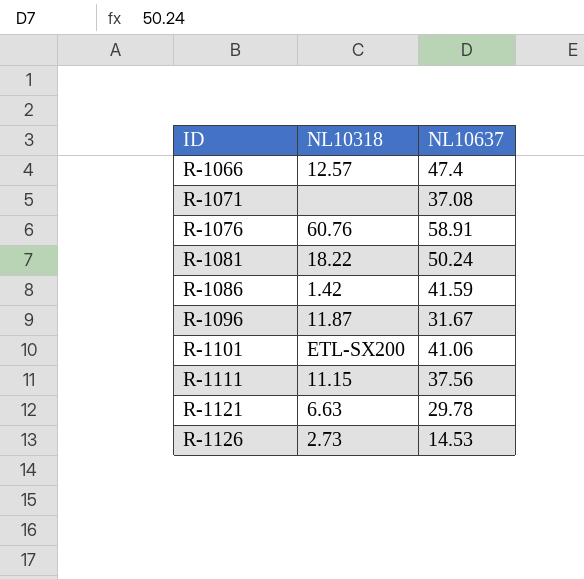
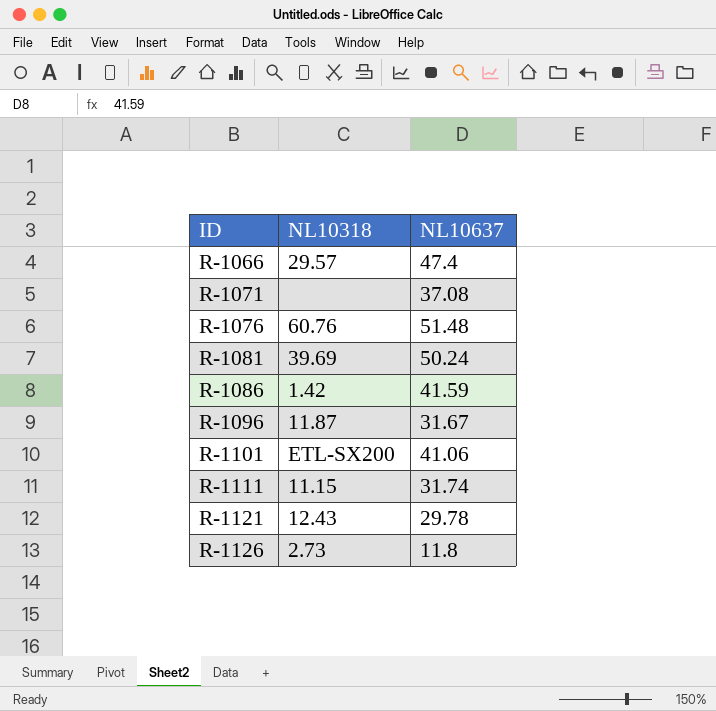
R-1066 | NL10318: 12.57 -> 29.57
R-1076 | NL10637: 58.91 -> 51.48
R-1081 | NL10318: 18.22 -> 39.69
R-1111 | NL10637: 37.56 -> 31.74
R-1121 | NL10318: 6.63 -> 12.43
R-1126 | NL10637: 14.53 -> 11.8

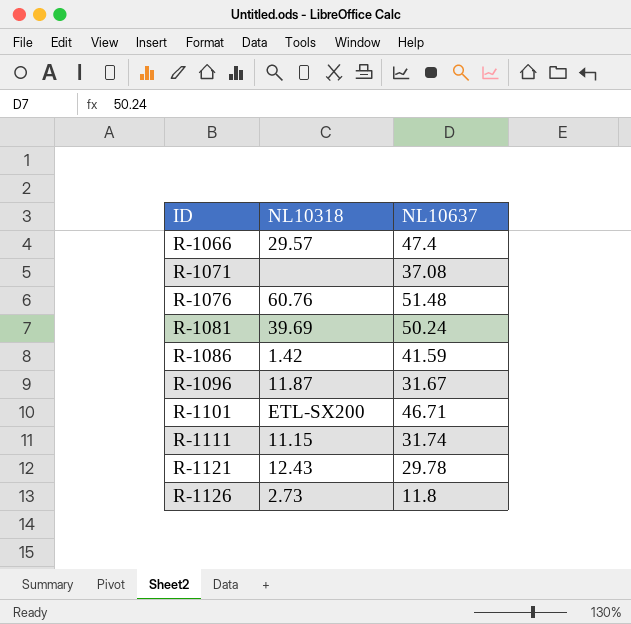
R-1101 | NL10637: 41.06 -> 46.71

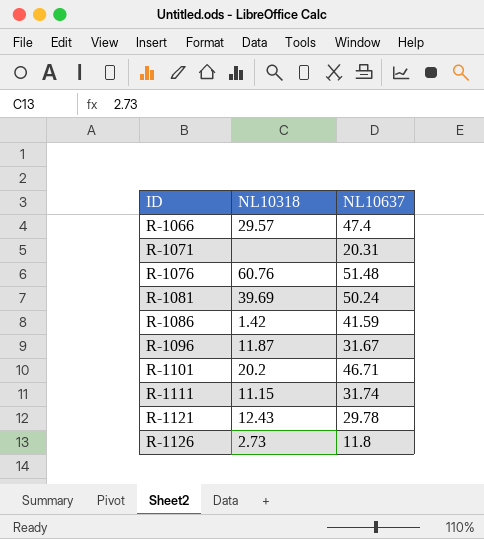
R-1071 | NL10637: 37.08 -> 20.31
R-1101 | NL10318: ETL-SX200 -> 20.2

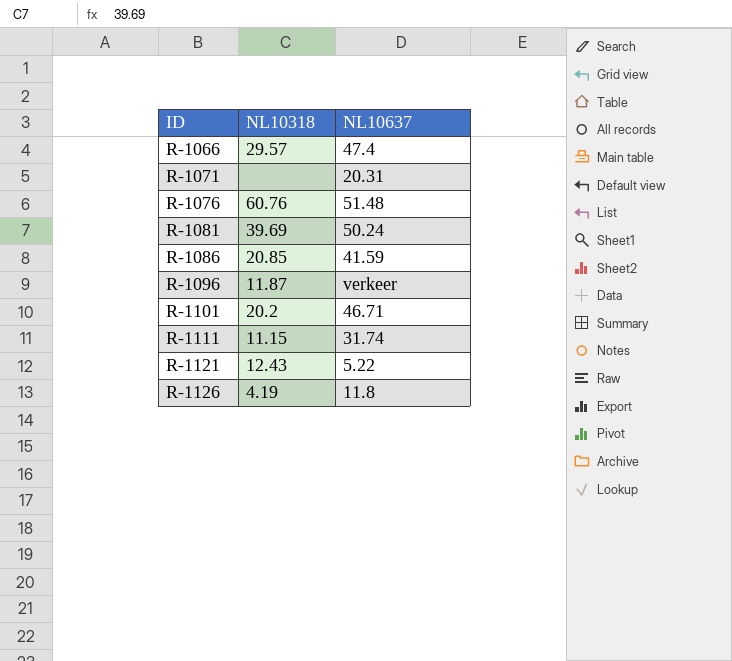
R-1086 | NL10318: 1.42 -> 20.85
R-1096 | NL10637: 31.67 -> verkeer
R-1121 | NL10637: 29.78 -> 5.22
R-1126 | NL10318: 2.73 -> 4.19

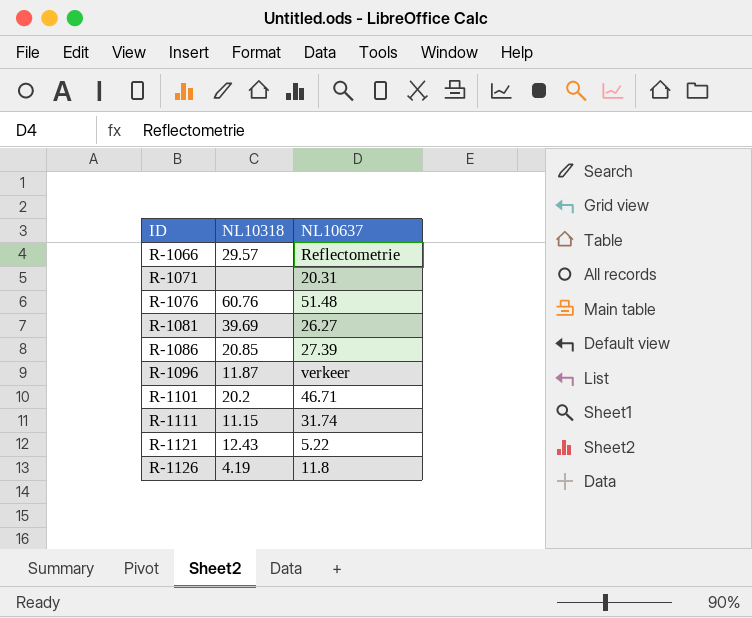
R-1066 | NL10637: 47.4 -> Reflectometrie
R-1081 | NL10637: 50.24 -> 26.27
R-1086 | NL10637: 41.59 -> 27.39

